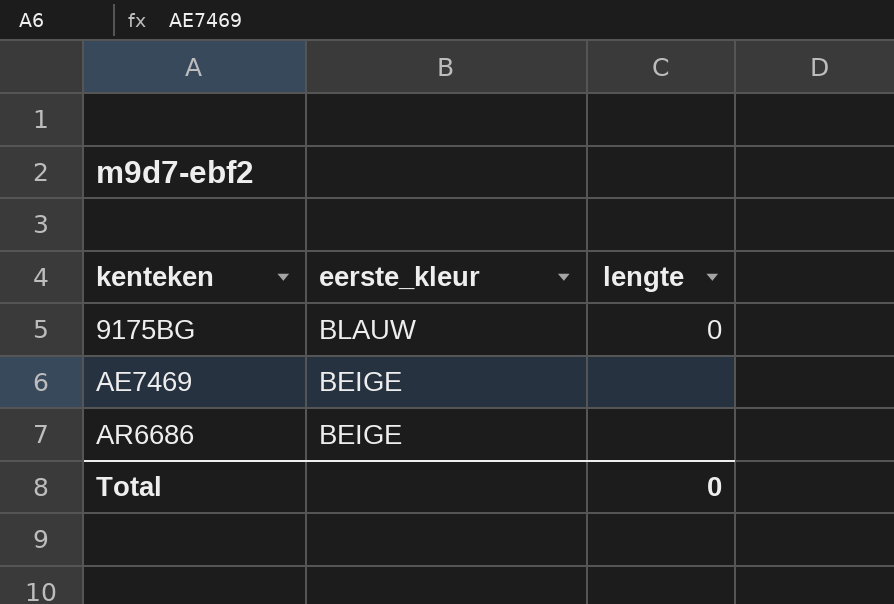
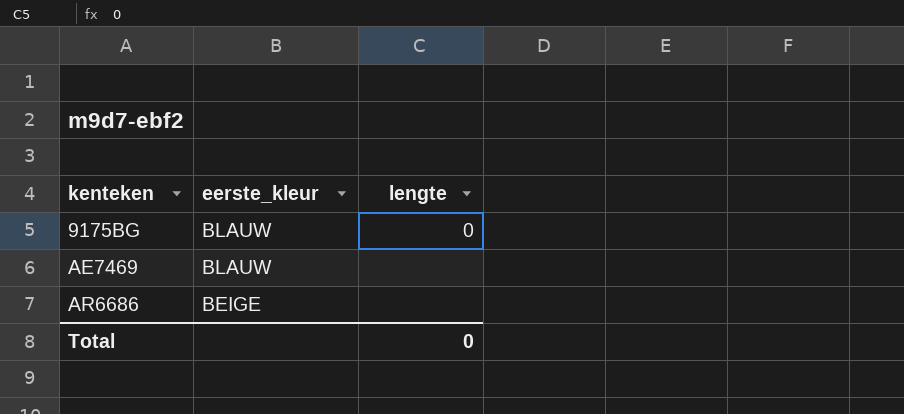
AE7469 | eerste_kleur: BEIGE -> BLAUW

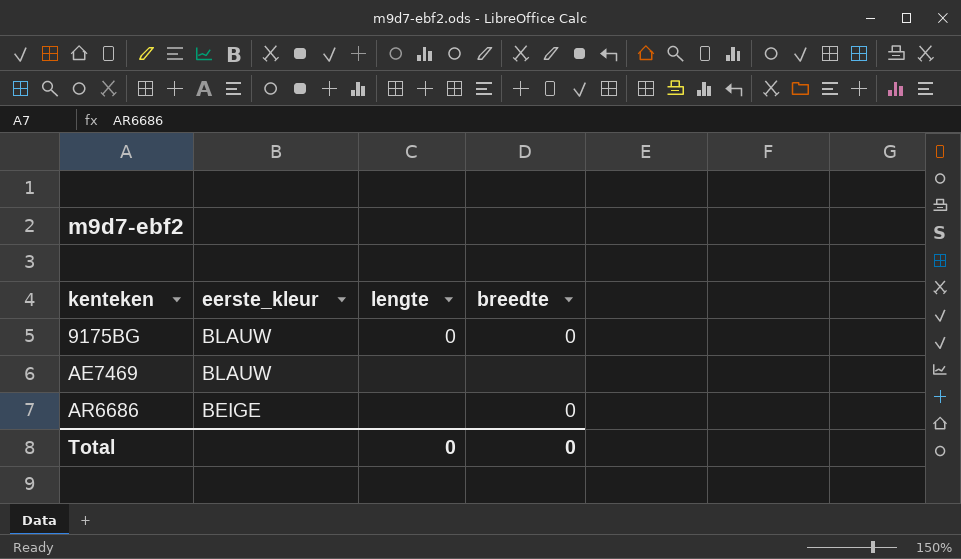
column breedte | position: none -> 4

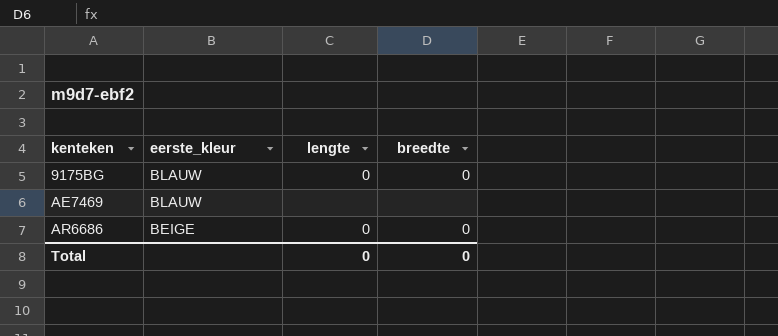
AR6686 | lengte: none -> 0

